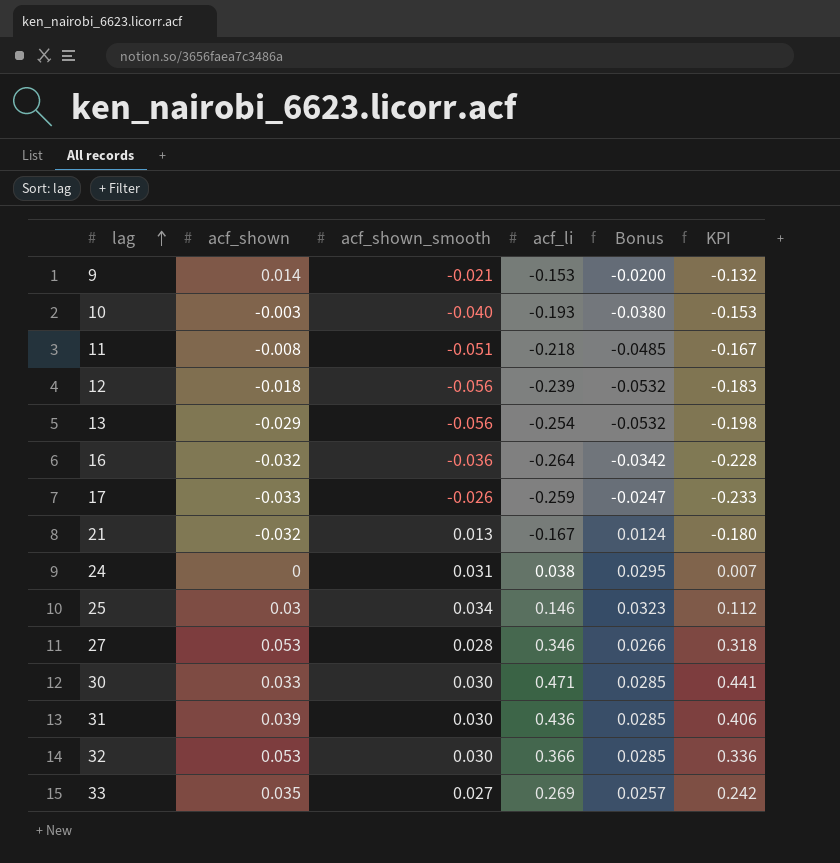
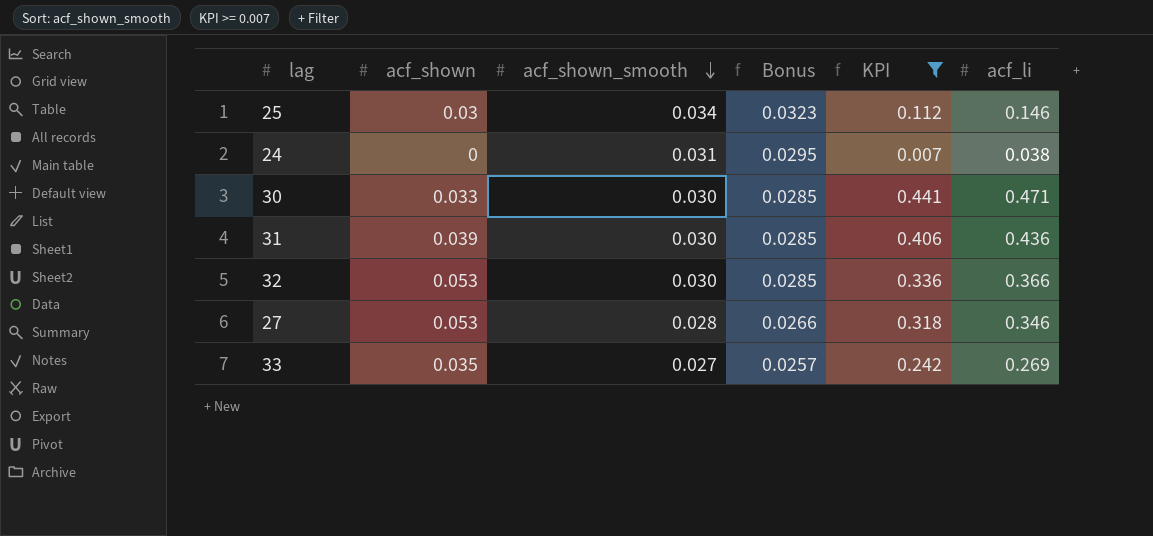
filter: none -> KPI >= 0.007
row order: lag ascending -> acf_shown_smooth descending
column acf_li | position: 4 -> 6

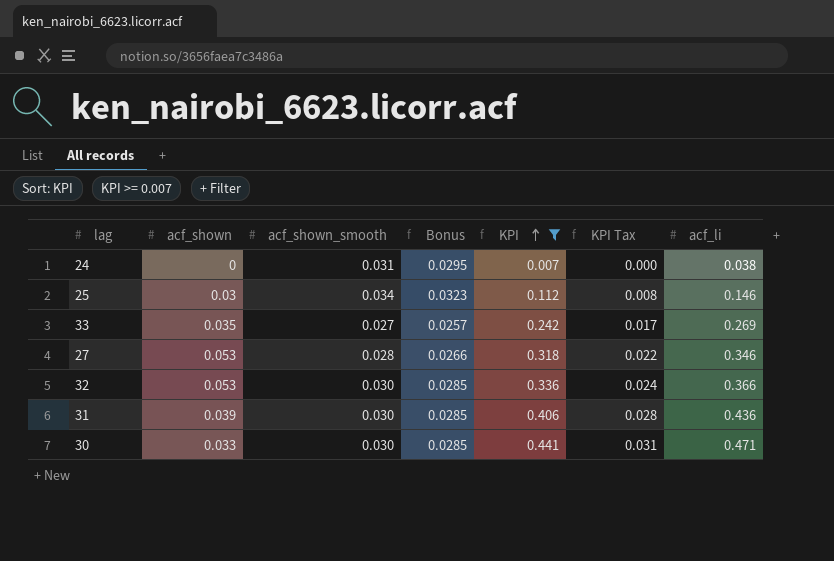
row order: acf_shown_smooth descending -> KPI ascending
column KPI Tax | formula: none -> [KPI] * 0.07

